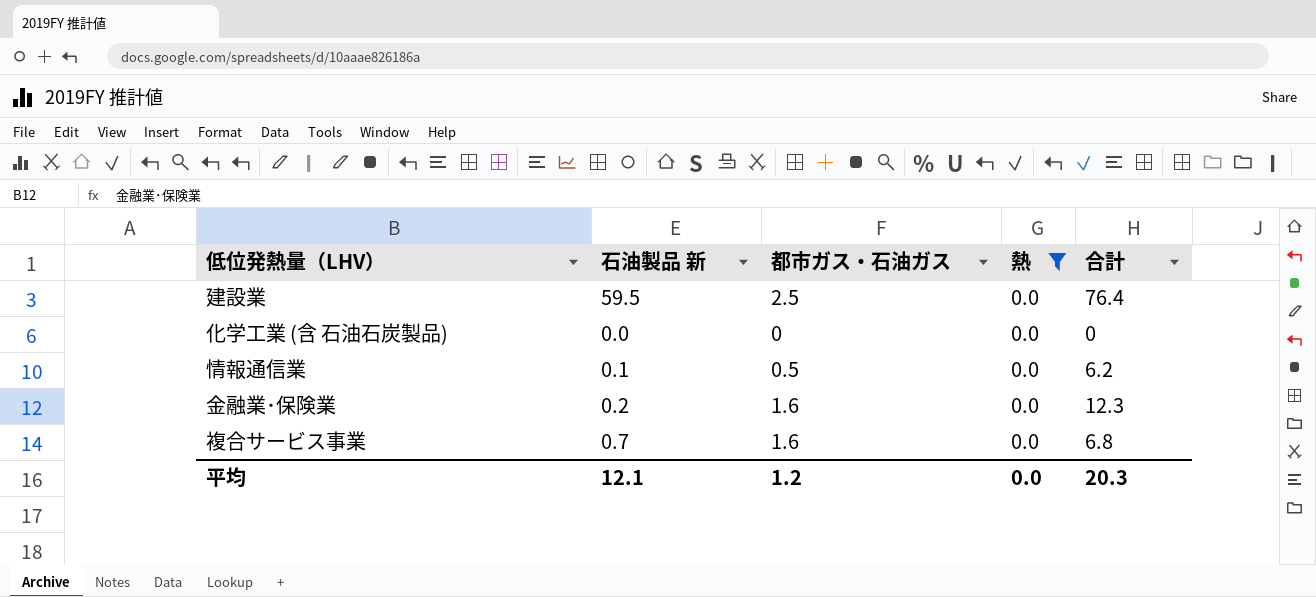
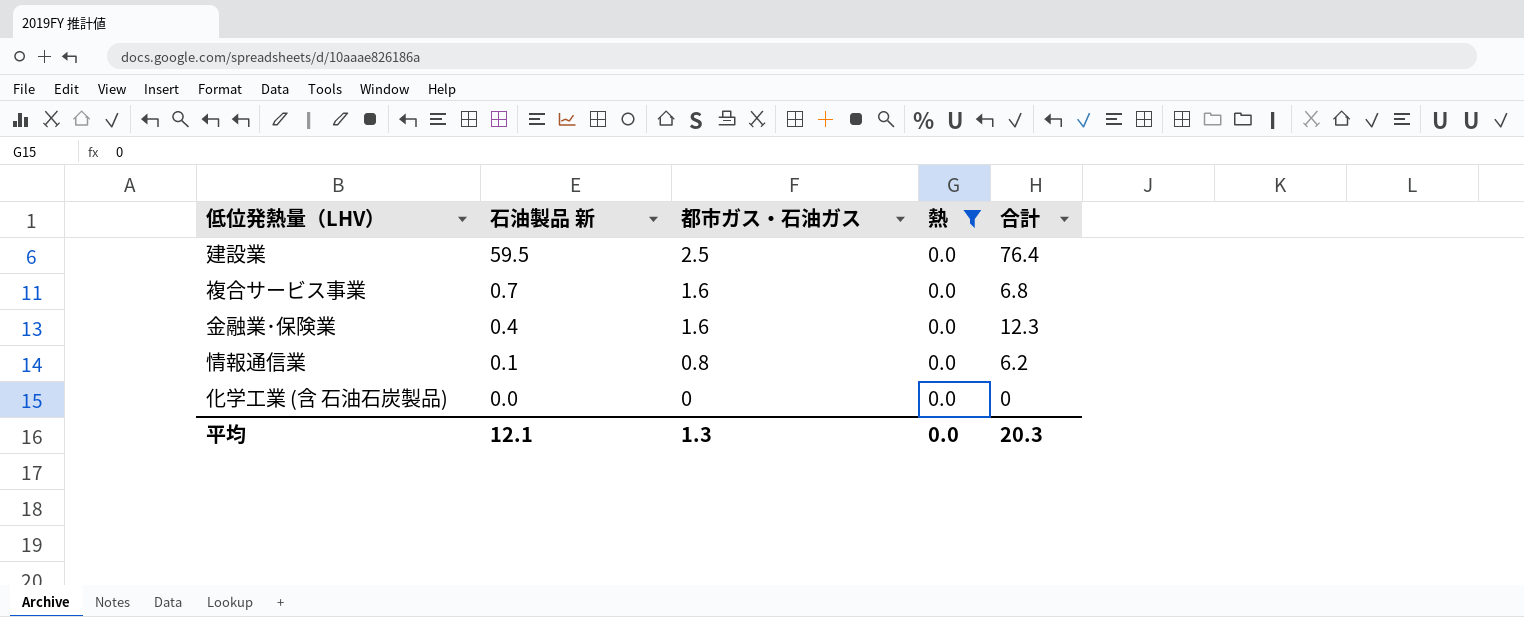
row order: none -> 石油製品 新 descending
金融業･保険業 | 石油製品 新: 0.2 -> 0.4
情報通信業 | 都市ガス・石油ガス: 0.5 -> 0.8
平均 | 都市ガス・石油ガス: 1.2 -> 1.3

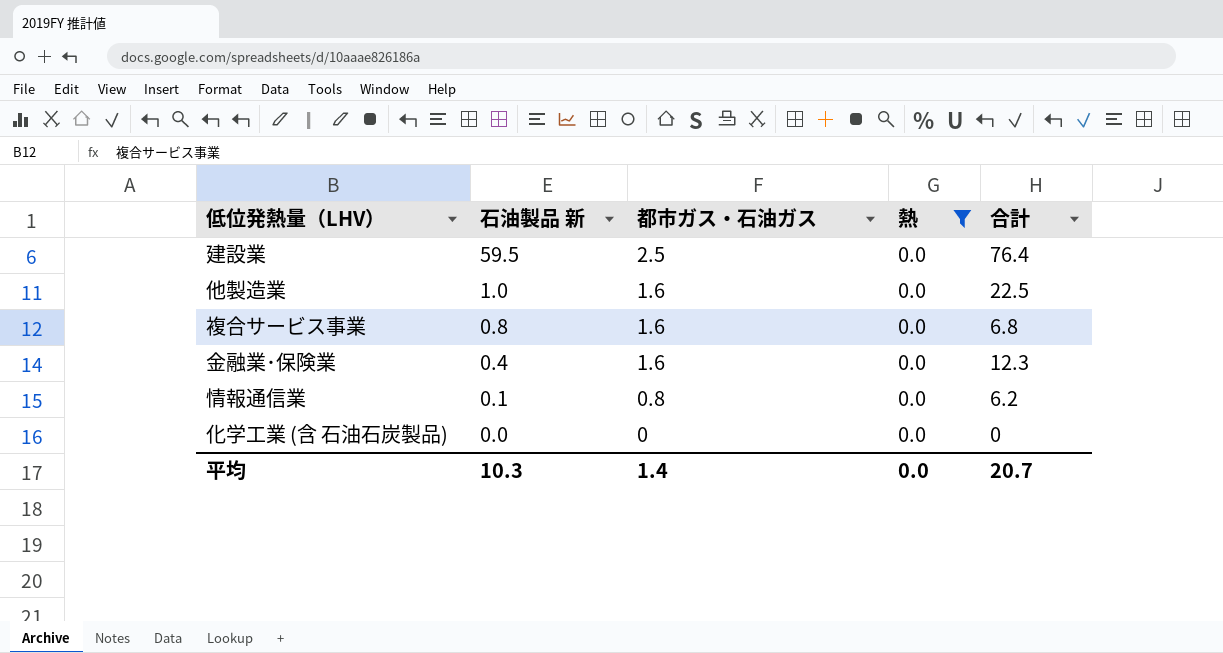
row 他製造業: none -> 1.0 | 1.6 | 0.0 | 22.5
複合サービス事業 | 石油製品 新: 0.7 -> 0.8
平均 | 石油製品 新: 12.1 -> 10.3
平均 | 都市ガス・石油ガス: 1.3 -> 1.4
平均 | 合計: 20.3 -> 20.7

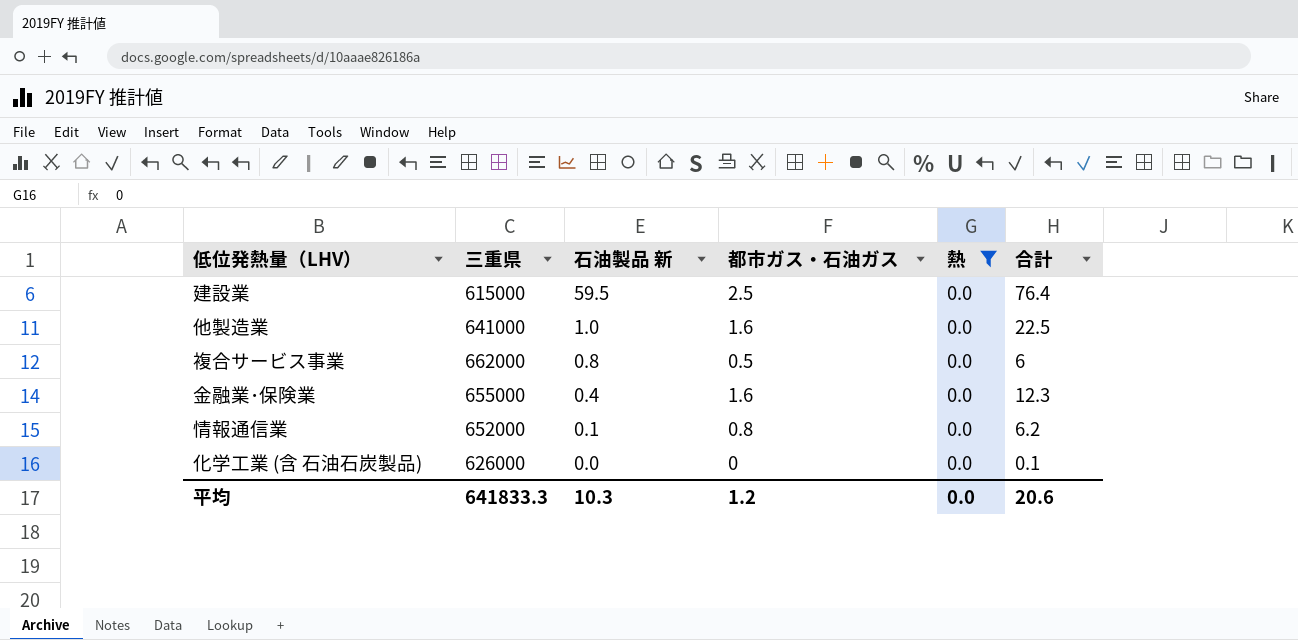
column 三重県 | position: none -> 2
複合サービス事業 | 都市ガス・石油ガス: 1.6 -> 0.5
複合サービス事業 | 合計: 6.8 -> 6
化学工業 (含 石油石炭製品) | 合計: 0 -> 0.1
平均 | 都市ガス・石油ガス: 1.4 -> 1.2
平均 | 合計: 20.7 -> 20.6

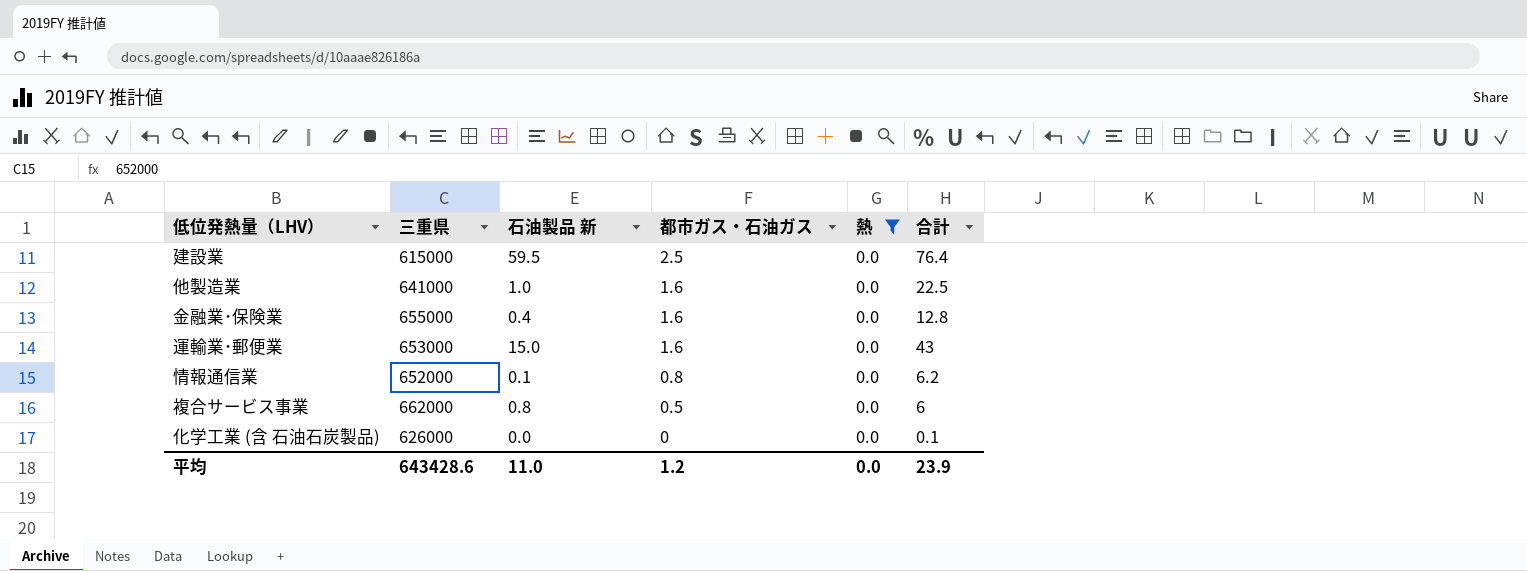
row order: 石油製品 新 descending -> 都市ガス・石油ガス descending
金融業･保険業 | 合計: 12.3 -> 12.8
row 運輸業･郵便業: none -> 653000 | 15.0 | 1.6 | 0.0 | 43
平均 | 三重県: 641833.3 -> 643428.6
平均 | 石油製品 新: 10.3 -> 11.0
平均 | 合計: 20.6 -> 23.9

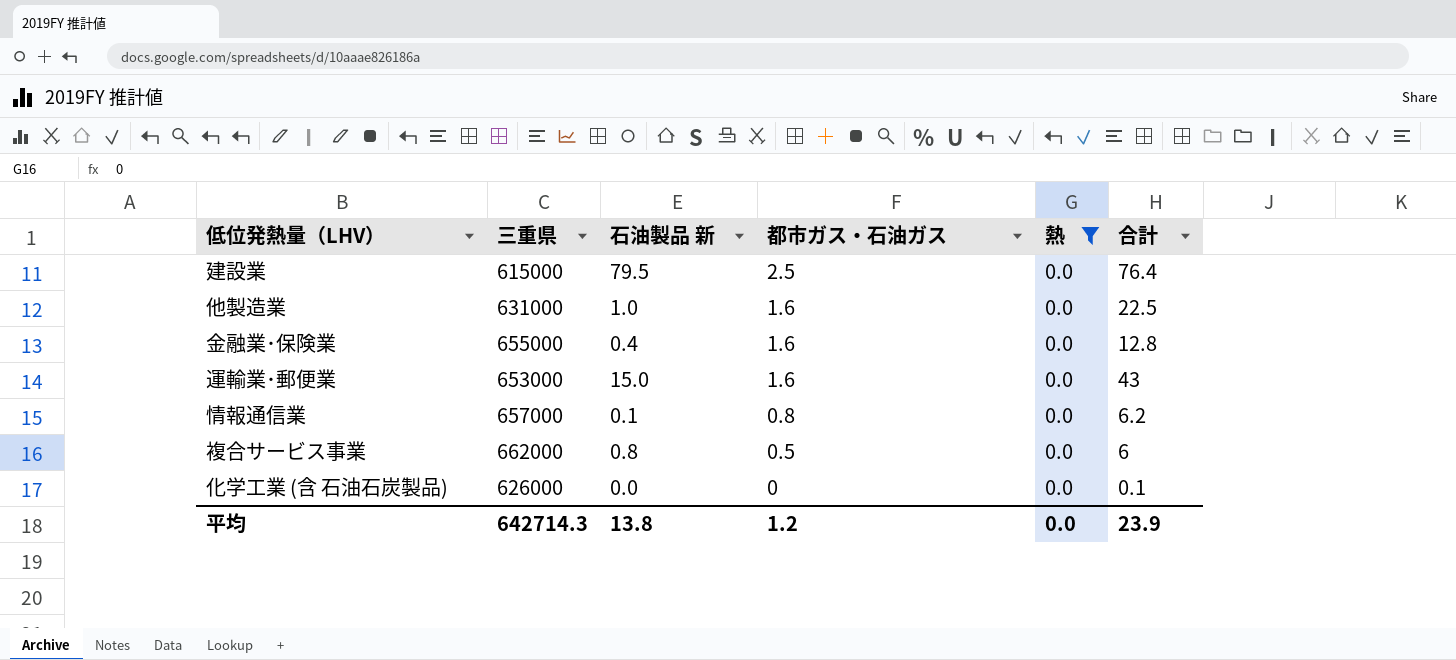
建設業 | 石油製品 新: 59.5 -> 79.5
他製造業 | 三重県: 641000 -> 631000
情報通信業 | 三重県: 652000 -> 657000
平均 | 三重県: 643428.6 -> 642714.3
平均 | 石油製品 新: 11.0 -> 13.8

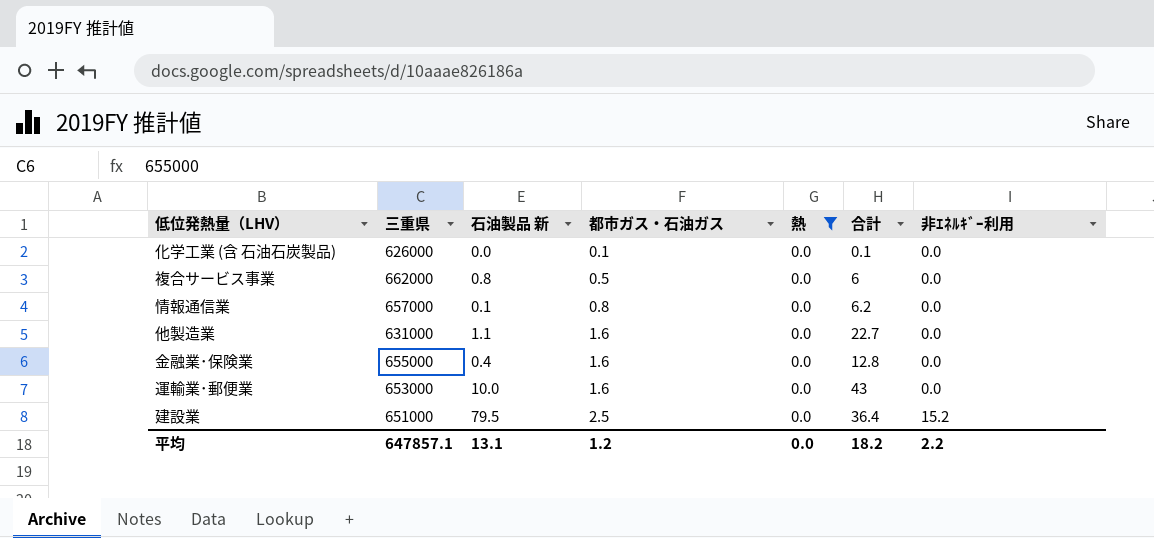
row order: 都市ガス・石油ガス descending -> 都市ガス・石油ガス ascending
column 非ｴﾈﾙｷﾞｰ利用 | position: none -> 7
化学工業 (含 石油石炭製品) | 都市ガス・石油ガス: 0 -> 0.1
他製造業 | 石油製品 新: 1.0 -> 1.1
他製造業 | 合計: 22.5 -> 22.7
運輸業･郵便業 | 石油製品 新: 15.0 -> 10.0
建設業 | 三重県: 615000 -> 651000
建設業 | 合計: 76.4 -> 36.4
平均 | 三重県: 642714.3 -> 647857.1
平均 | 石油製品 新: 13.8 -> 13.1
平均 | 合計: 23.9 -> 18.2

